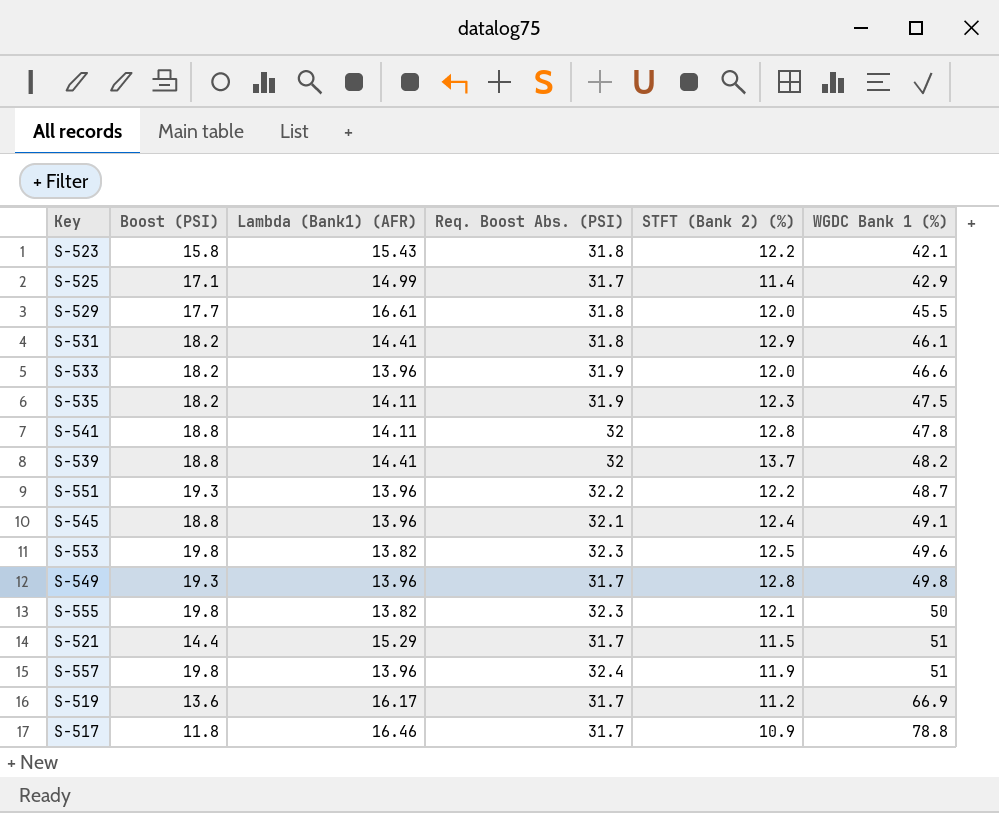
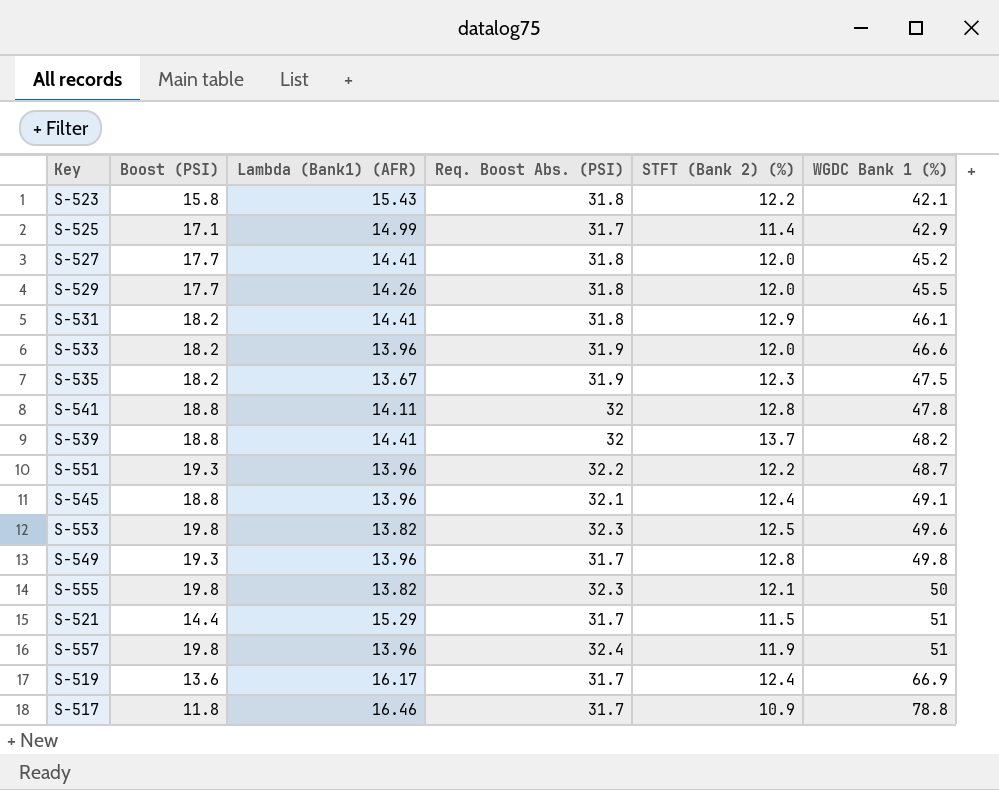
row S-527: none -> 17.7 | 14.41 | 31.8 | 12.0 | 45.2
S-529 | Lambda (Bank1) (AFR): 16.61 -> 14.26
S-535 | Lambda (Bank1) (AFR): 14.11 -> 13.67
S-519 | STFT (Bank 2) (%): 11.2 -> 12.4

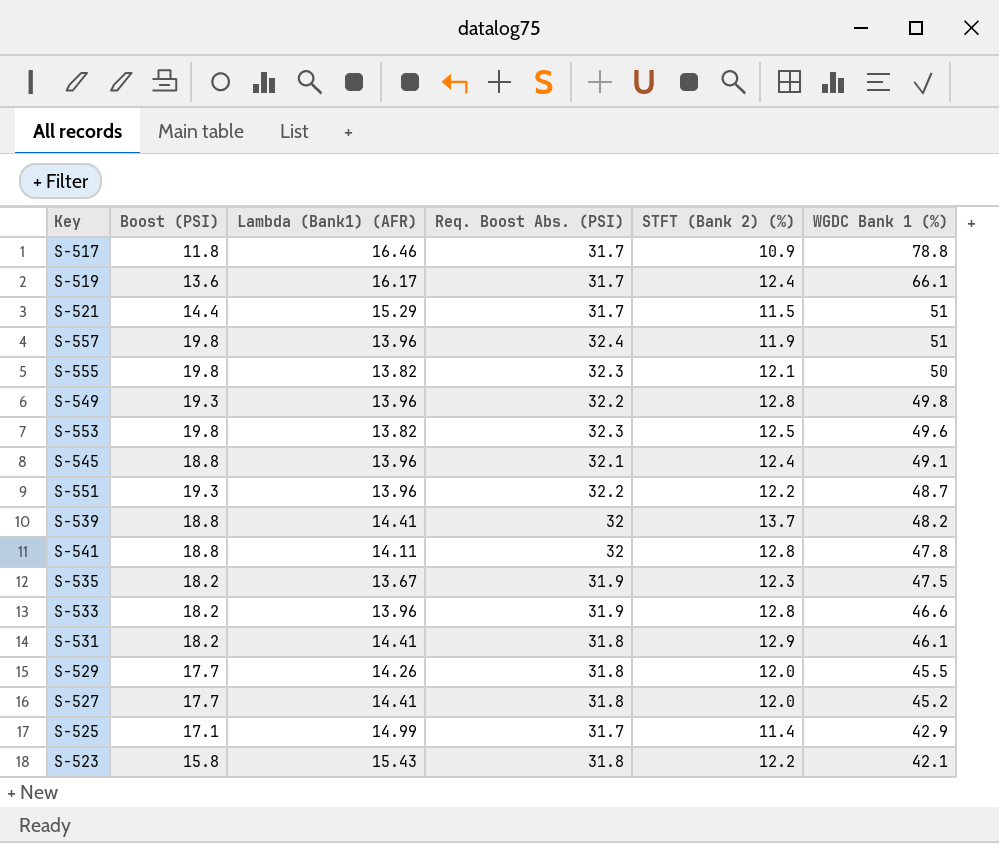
row order: WGDC Bank 1 (%) ascending -> WGDC Bank 1 (%) descending
S-519 | WGDC Bank 1 (%): 66.9 -> 66.1
S-549 | Req. Boost Abs. (PSI): 31.7 -> 32.2
S-533 | STFT (Bank 2) (%): 12.0 -> 12.8

